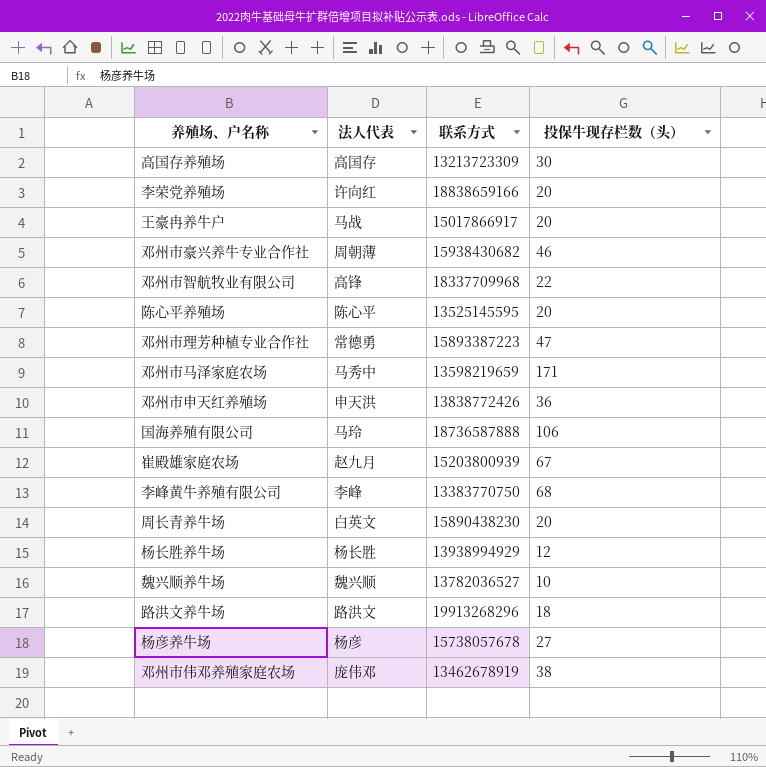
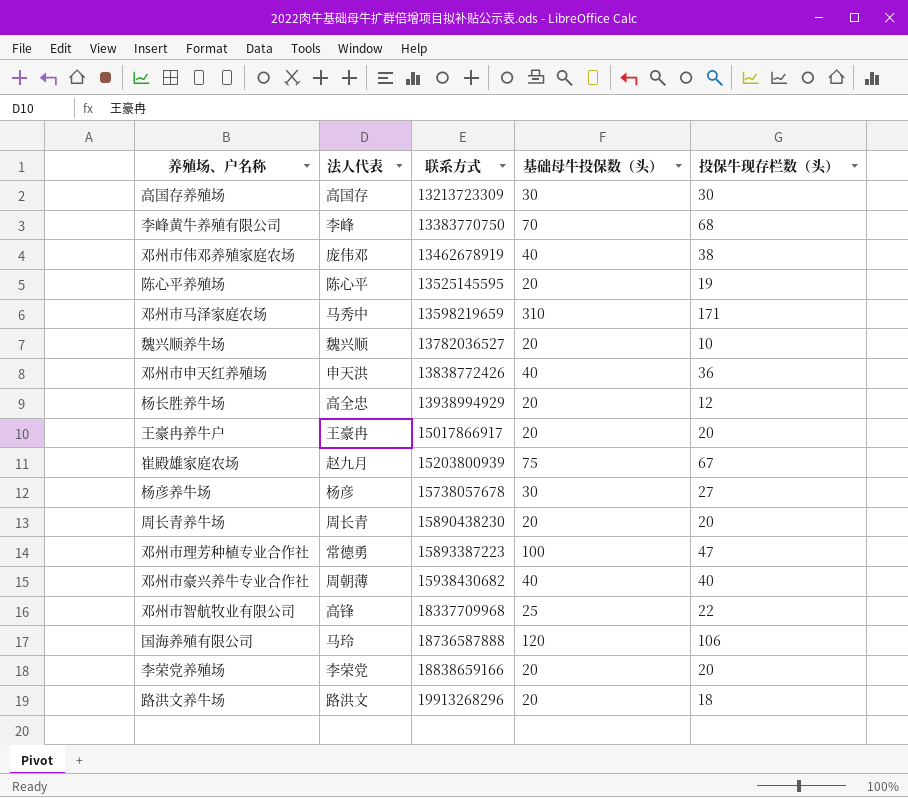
row order: none -> 联系方式 ascending
column 基础母牛投保数（头） | position: none -> 4
陈心平养殖场 | 投保牛现存栏数（头）: 20 -> 19
杨长胜养牛场 | 法人代表: 杨长胜 -> 高全忠
王豪冉养牛户 | 法人代表: 马战 -> 王豪冉
周长青养牛场 | 法人代表: 白英文 -> 周长青
邓州市豪兴养牛专业合作社 | 投保牛现存栏数（头）: 46 -> 40
李荣党养殖场 | 法人代表: 许向红 -> 李荣党

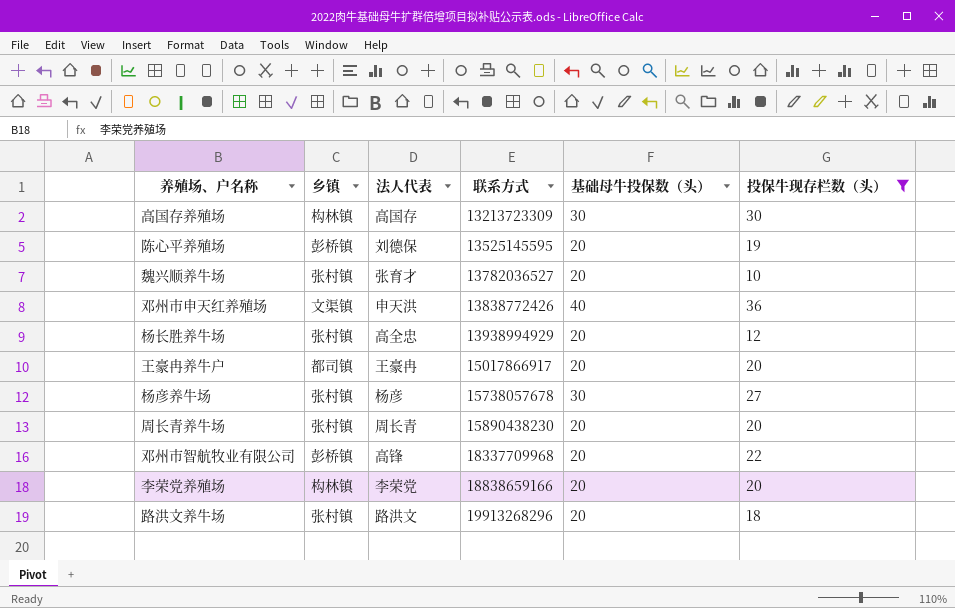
filter: none -> 投保牛现存栏数（头） <= 36
column 乡镇 | position: none -> 2
陈心平养殖场 | 法人代表: 陈心平 -> 刘德保
魏兴顺养牛场 | 法人代表: 魏兴顺 -> 张育才
邓州市智航牧业有限公司 | 基础母牛投保数（头）: 25 -> 20

